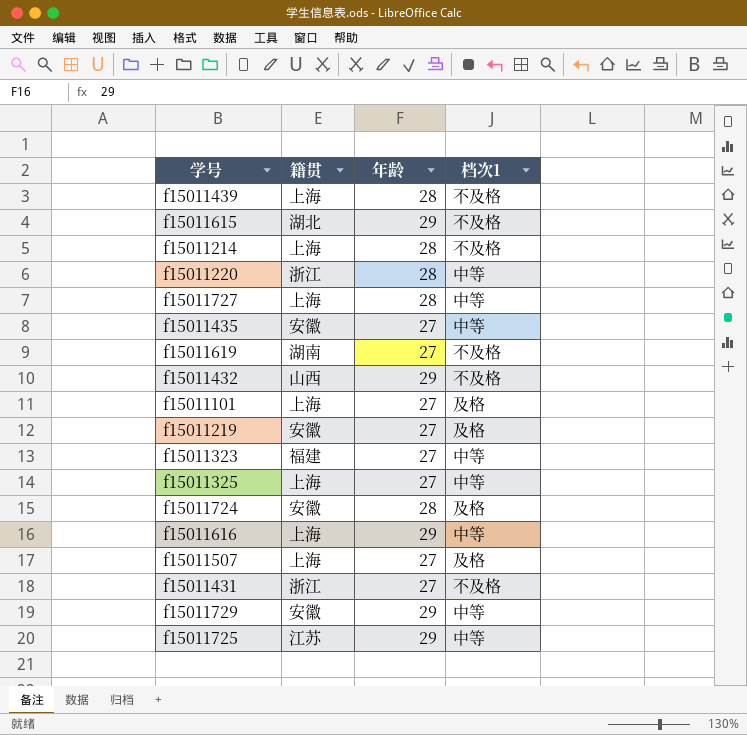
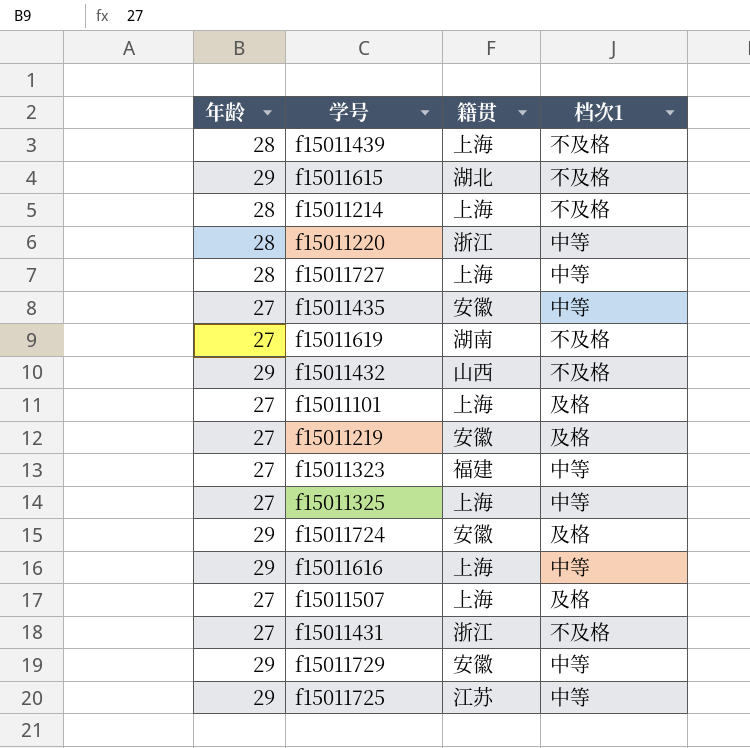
column 年龄 | position: 3 -> 1
f15011724 | 年龄: 28 -> 29

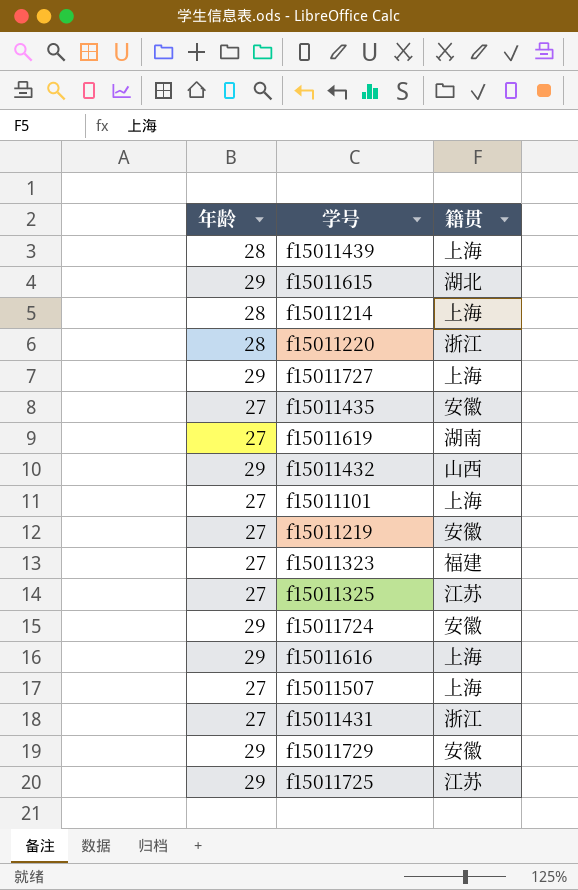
column 档次1 | position: 4 -> none
f15011727 | 年龄: 28 -> 29
f15011325 | 籍贯: 上海 -> 江苏

